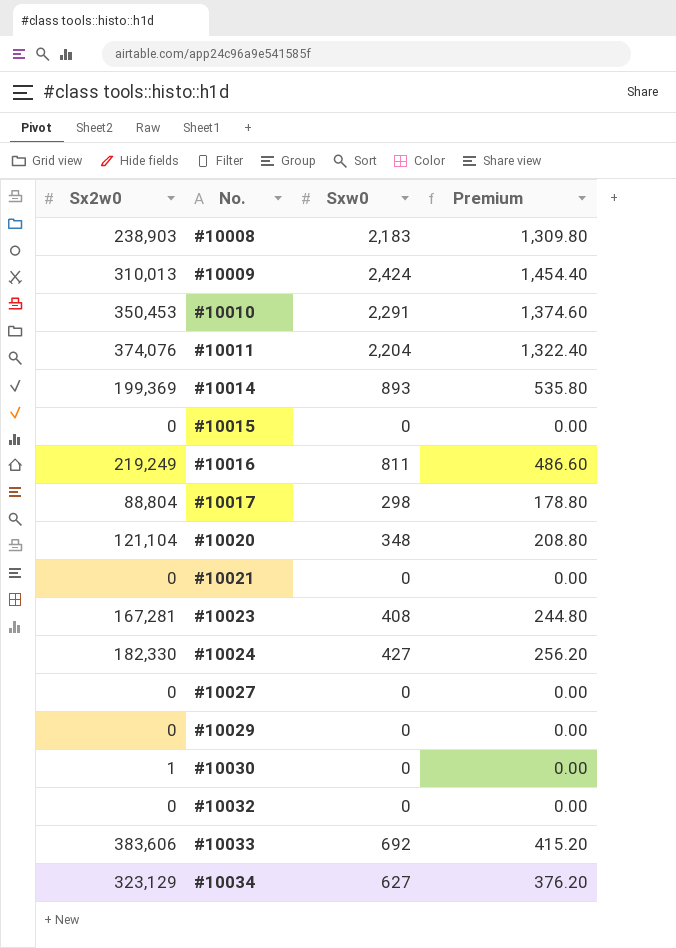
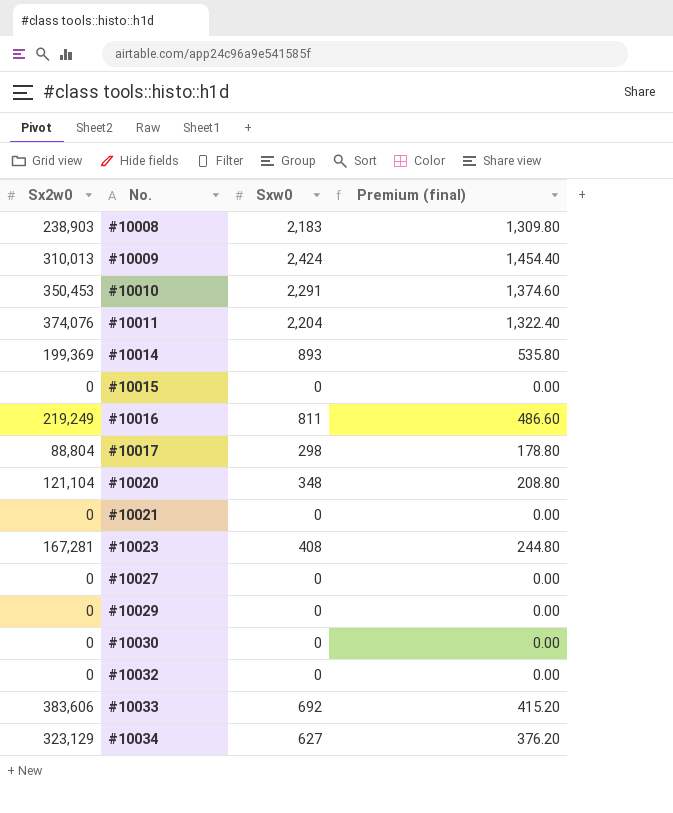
column name: Premium -> Premium (final)
row #10024: 182,330 | 427 | 256.20 -> none
#10030 | Sx2w0: 1 -> 0

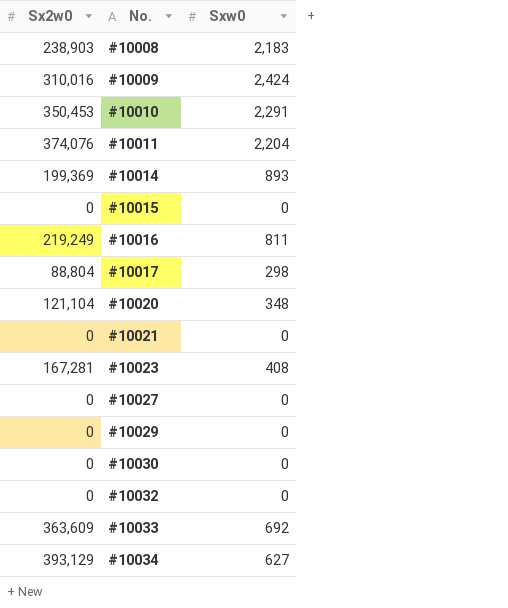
column Premium (final) | formula: [Sxw0] * 0.6 -> none
#10009 | Sx2w0: 310,013 -> 310,016
#10033 | Sx2w0: 383,606 -> 363,609
#10034 | Sx2w0: 323,129 -> 393,129

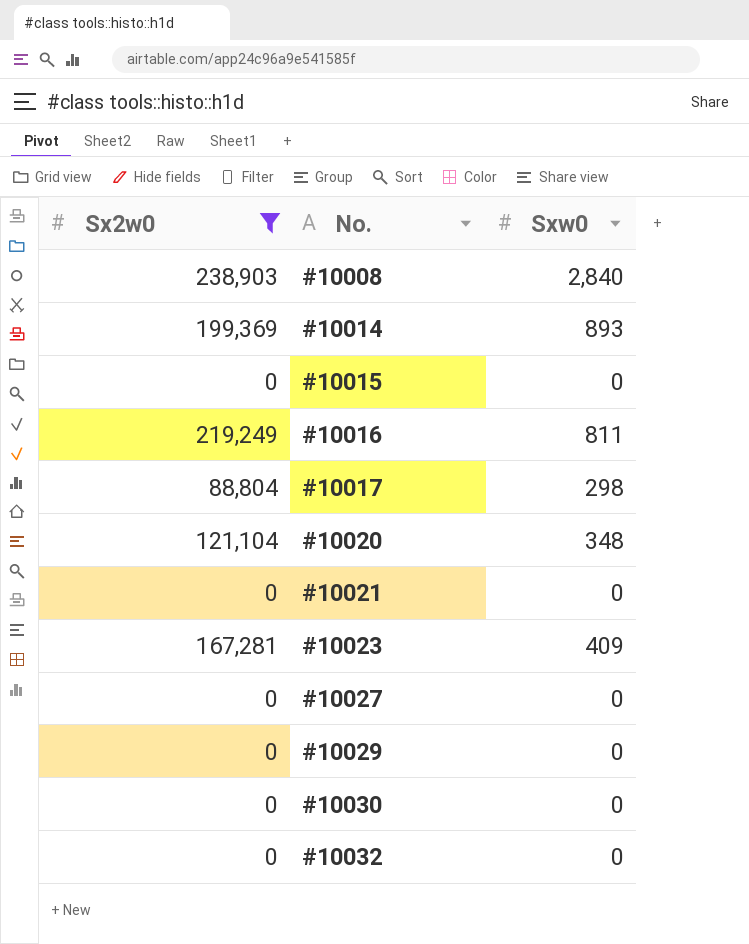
filter: none -> Sx2w0 <= 238,903
#10008 | Sxw0: 2,183 -> 2,840
#10023 | Sxw0: 408 -> 409

